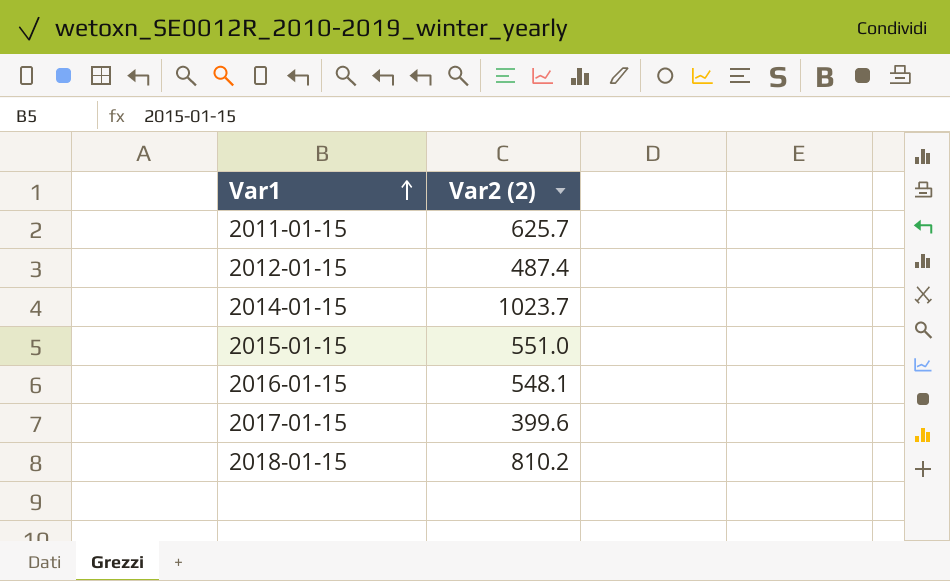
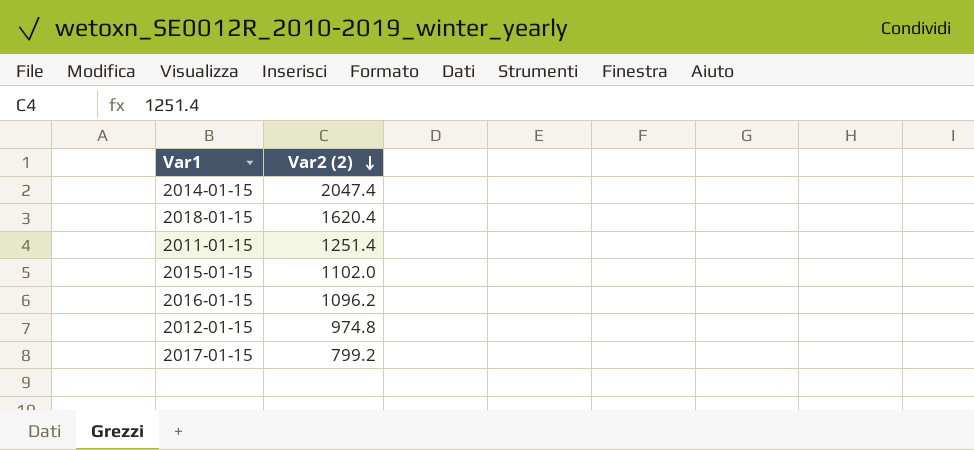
row order: Var1 ascending -> Var2 (2) descending
2014-01-15 | Var2 (2): 1023.7 -> 2047.4
2018-01-15 | Var2 (2): 810.2 -> 1620.4
2011-01-15 | Var2 (2): 625.7 -> 1251.4
2015-01-15 | Var2 (2): 551.0 -> 1102.0
2016-01-15 | Var2 (2): 548.1 -> 1096.2
2012-01-15 | Var2 (2): 487.4 -> 974.8
2017-01-15 | Var2 (2): 399.6 -> 799.2

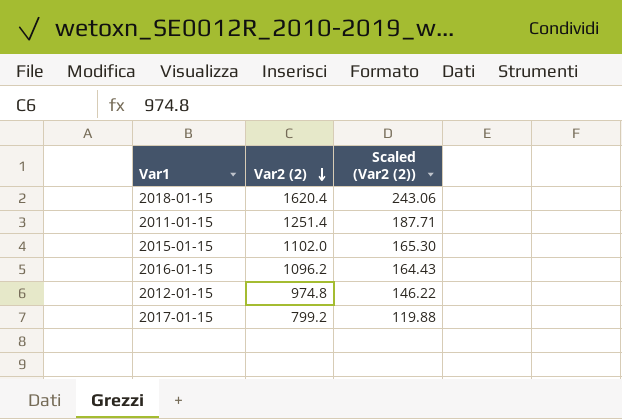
column Scaled (Var2 (2)) | formula: none -> [Var2 (2)] * 0.15
row 2014-01-15: 2047.4 -> none

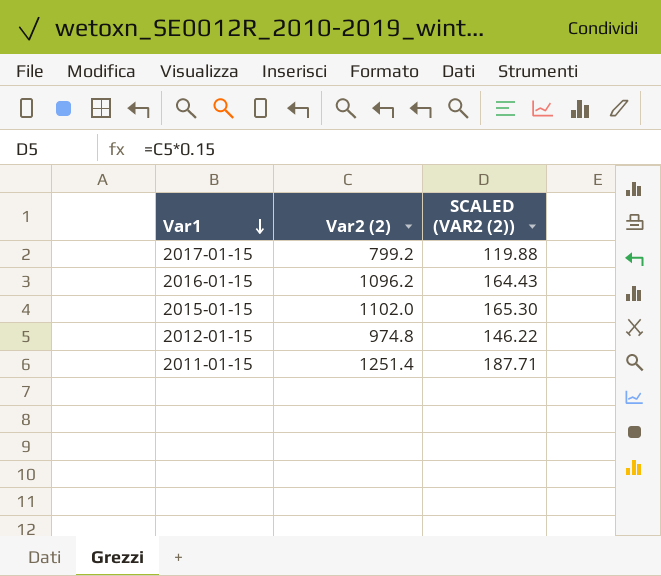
row order: Var2 (2) descending -> Var1 descending
column name: Scaled (Var2 (2)) -> SCALED (VAR2 (2))
row 2018-01-15: 1620.4 | 243.06 -> none

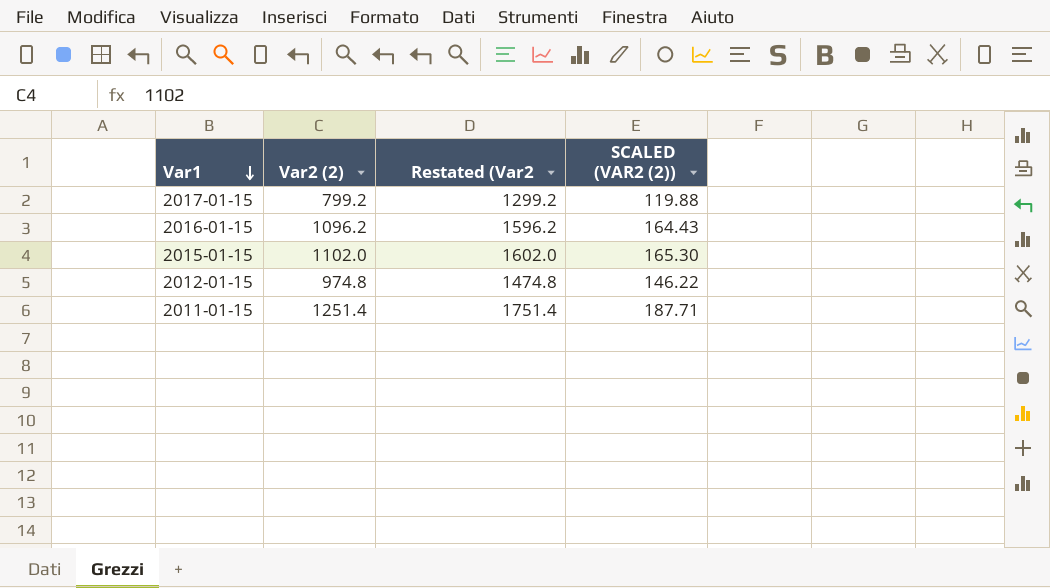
column Restated (Var2 | formula: none -> [Var2 (2)] + 500

